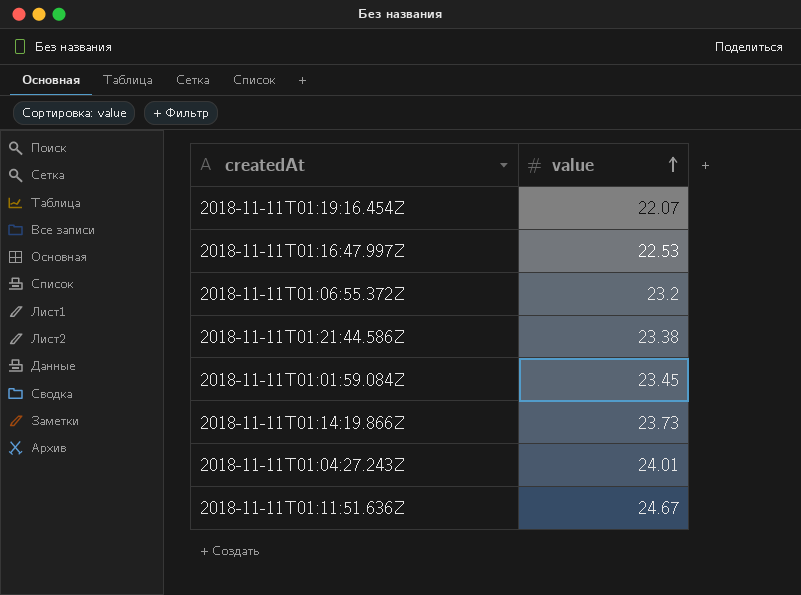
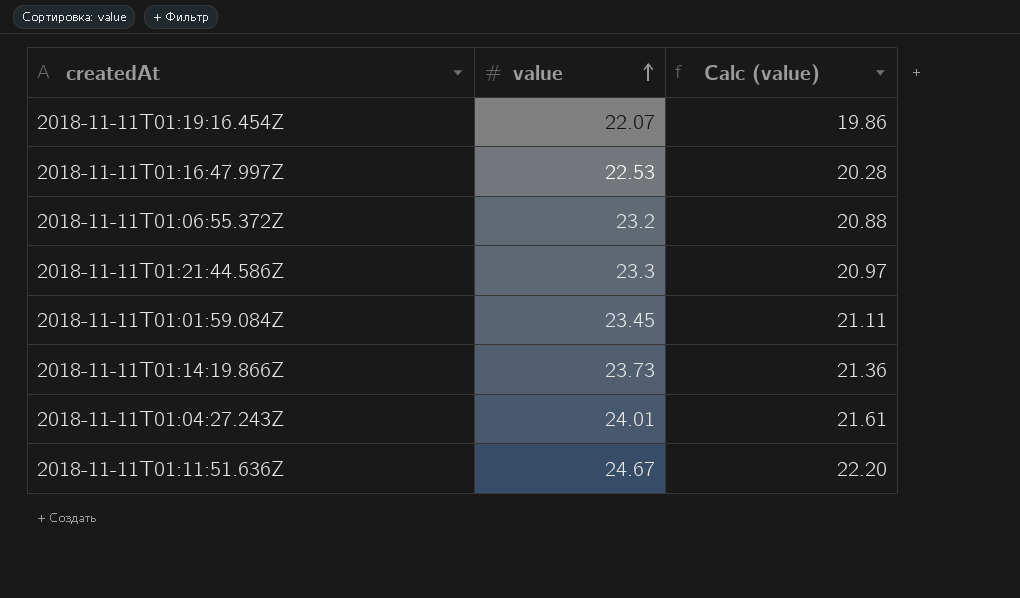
column Calc (value) | formula: none -> [value] * 0.9
2018-11-11T01:21:44.586Z | value: 23.38 -> 23.3

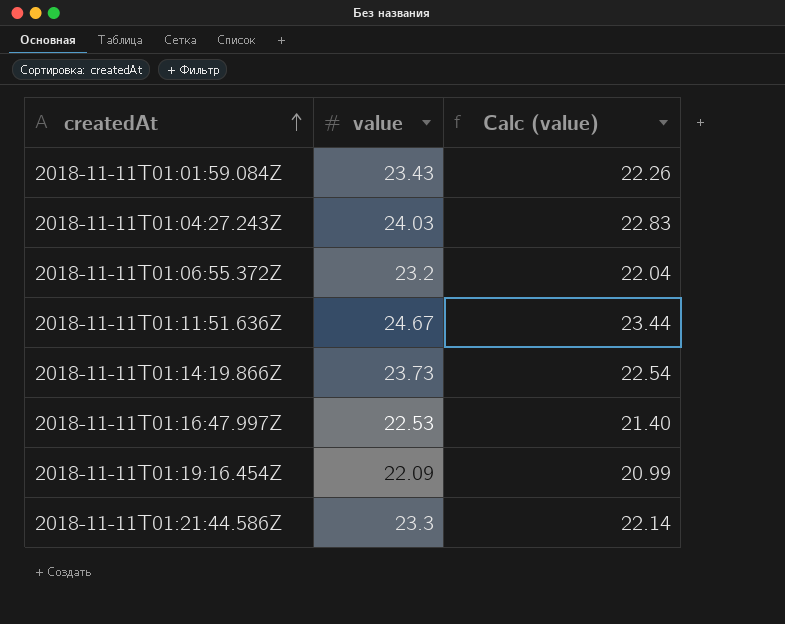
row order: value ascending -> createdAt ascending
column Calc (value) | formula: [value] * 0.9 -> [value] * 0.95
2018-11-11T01:01:59.084Z | value: 23.45 -> 23.43
2018-11-11T01:04:27.243Z | value: 24.01 -> 24.03
2018-11-11T01:19:16.454Z | value: 22.07 -> 22.09

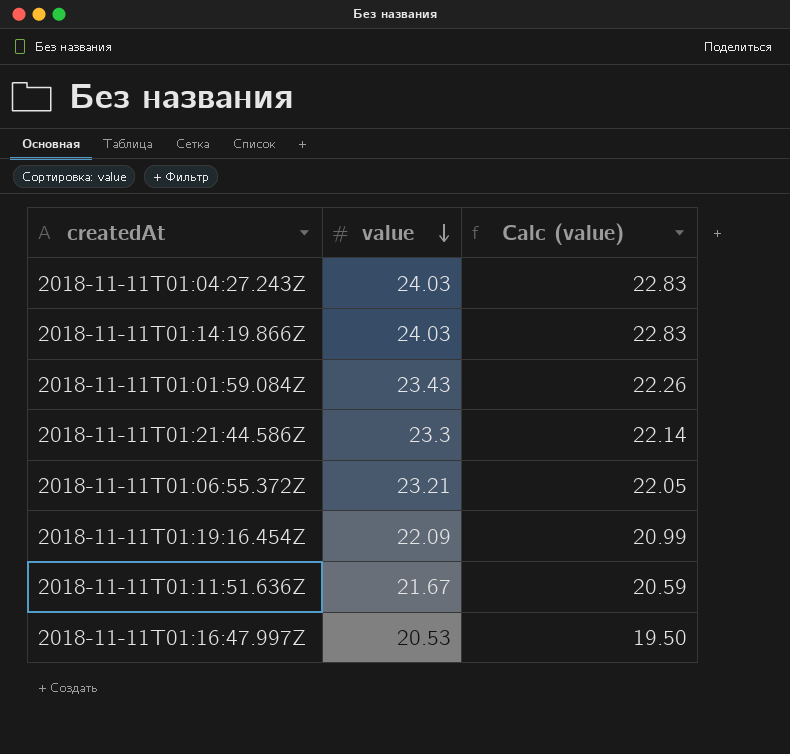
row order: createdAt ascending -> value descending
2018-11-11T01:14:19.866Z | value: 23.73 -> 24.03
2018-11-11T01:14:19.866Z | Calc (value): 22.54 -> 22.83
2018-11-11T01:06:55.372Z | value: 23.2 -> 23.21
2018-11-11T01:06:55.372Z | Calc (value): 22.04 -> 22.05
2018-11-11T01:11:51.636Z | value: 24.67 -> 21.67
2018-11-11T01:11:51.636Z | Calc (value): 23.44 -> 20.59
2018-11-11T01:16:47.997Z | value: 22.53 -> 20.53
2018-11-11T01:16:47.997Z | Calc (value): 21.40 -> 19.50

